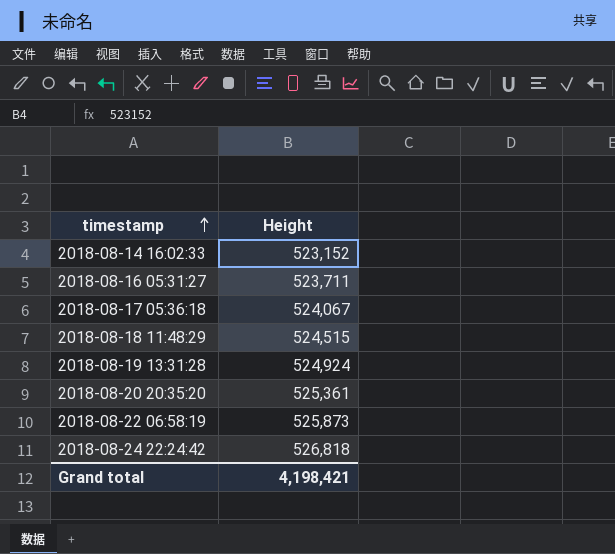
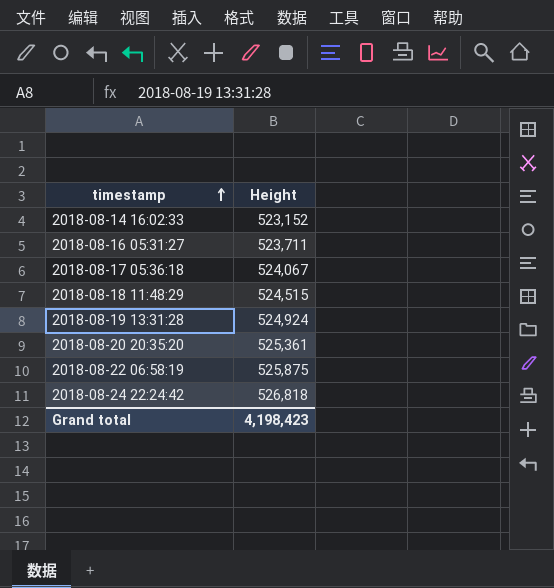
2018-08-22 06:58:19 | Height: 525,873 -> 525,875
Grand total | Height: 4,198,421 -> 4,198,423

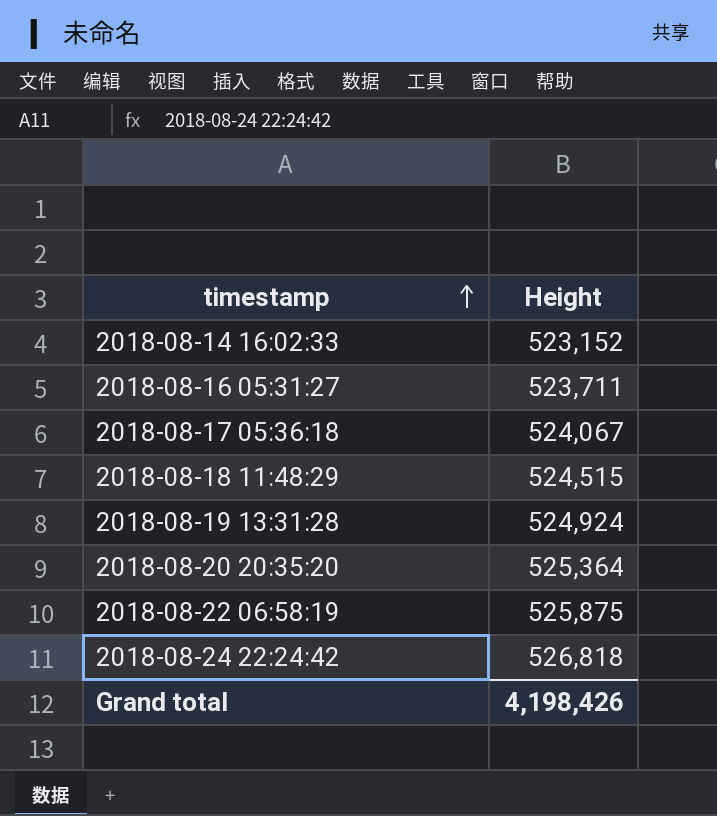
2018-08-20 20:35:20 | Height: 525,361 -> 525,364
Grand total | Height: 4,198,423 -> 4,198,426

